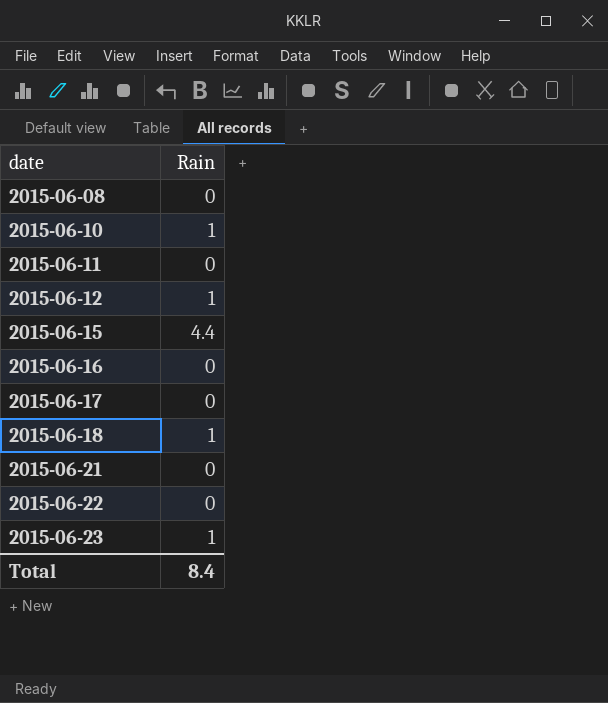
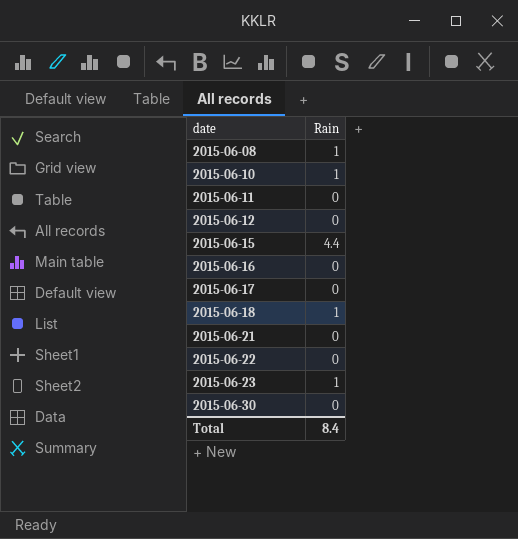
2015-06-08 | Rain: 0 -> 1
2015-06-12 | Rain: 1 -> 0
row 2015-06-30: none -> 0

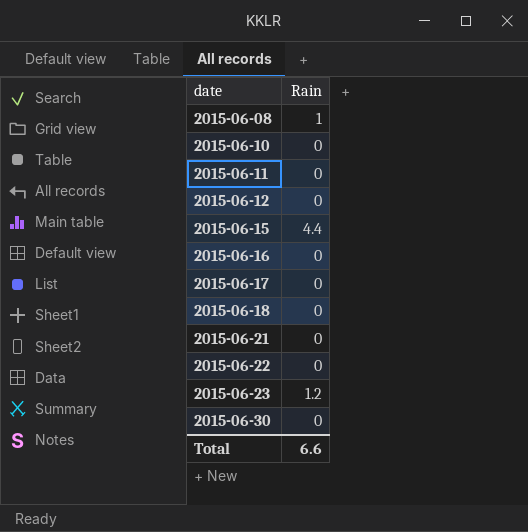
2015-06-10 | Rain: 1 -> 0
2015-06-18 | Rain: 1 -> 0
2015-06-23 | Rain: 1 -> 1.2
Total | Rain: 8.4 -> 6.6

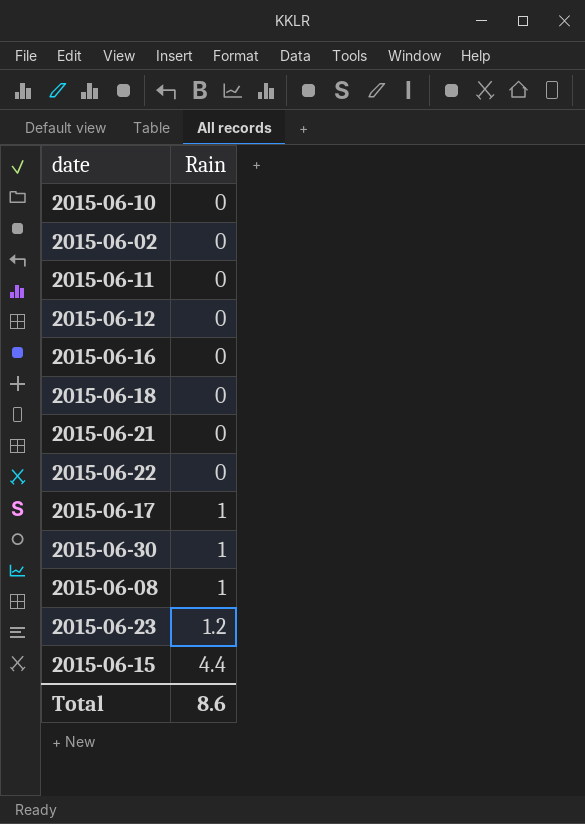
row order: date ascending -> Rain ascending
row 2015-06-02: none -> 0
2015-06-17 | Rain: 0 -> 1
2015-06-30 | Rain: 0 -> 1
Total | Rain: 6.6 -> 8.6

